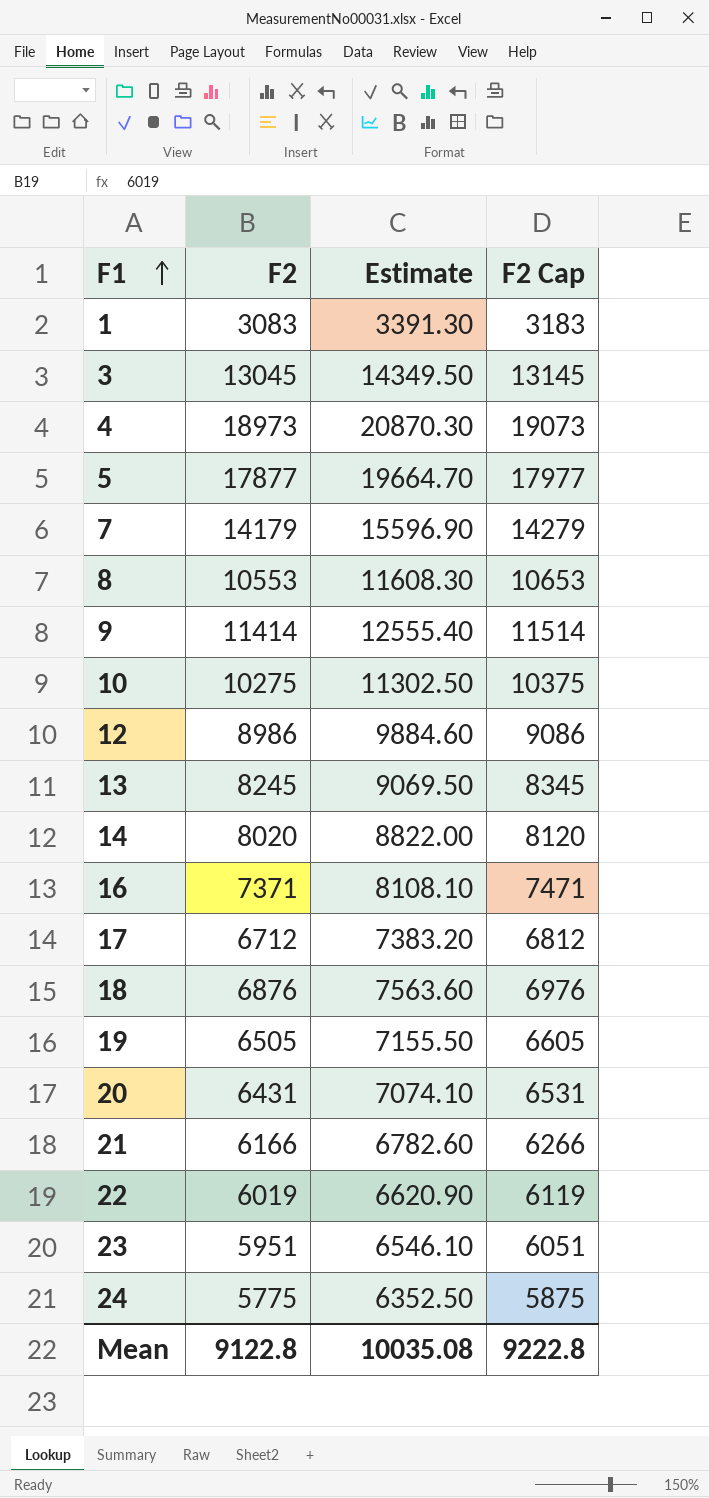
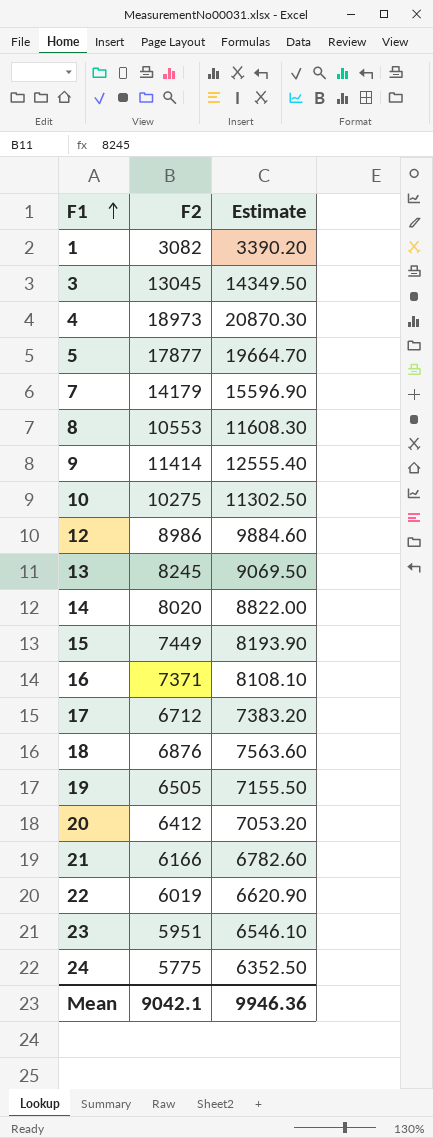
column F2 Cap | formula: [F2] + 100 -> none
1 | F2: 3083 -> 3082
1 | Estimate: 3391.30 -> 3390.20
row 15: none -> 7449 | 8193.90
20 | F2: 6431 -> 6412
20 | Estimate: 7074.10 -> 7053.20
Mean | F2: 9122.8 -> 9042.1
Mean | Estimate: 10035.08 -> 9946.36

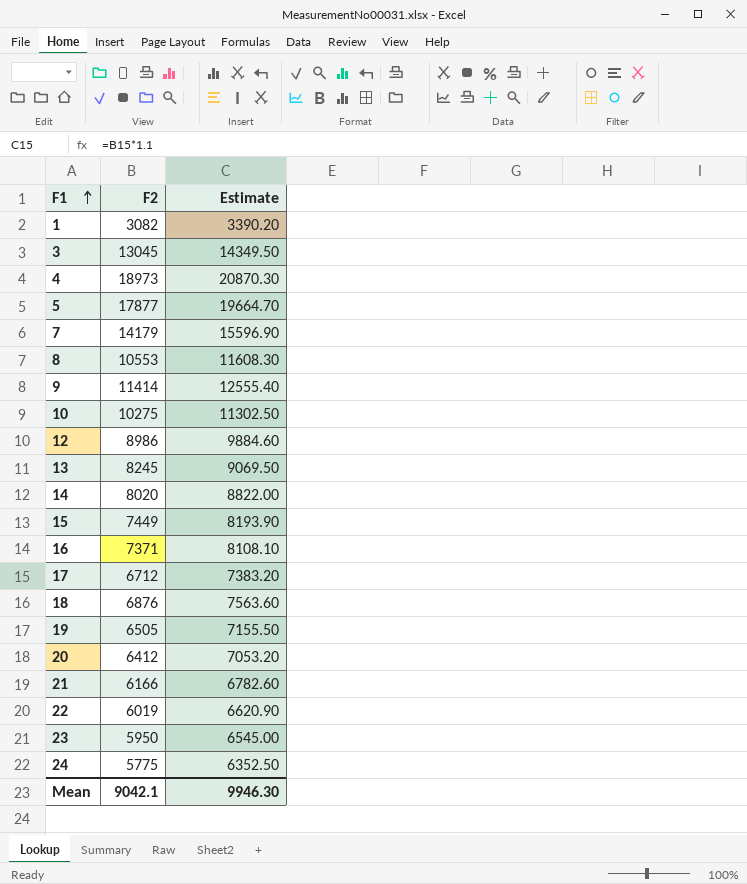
23 | F2: 5951 -> 5950
23 | Estimate: 6546.10 -> 6545.00
Mean | Estimate: 9946.36 -> 9946.30

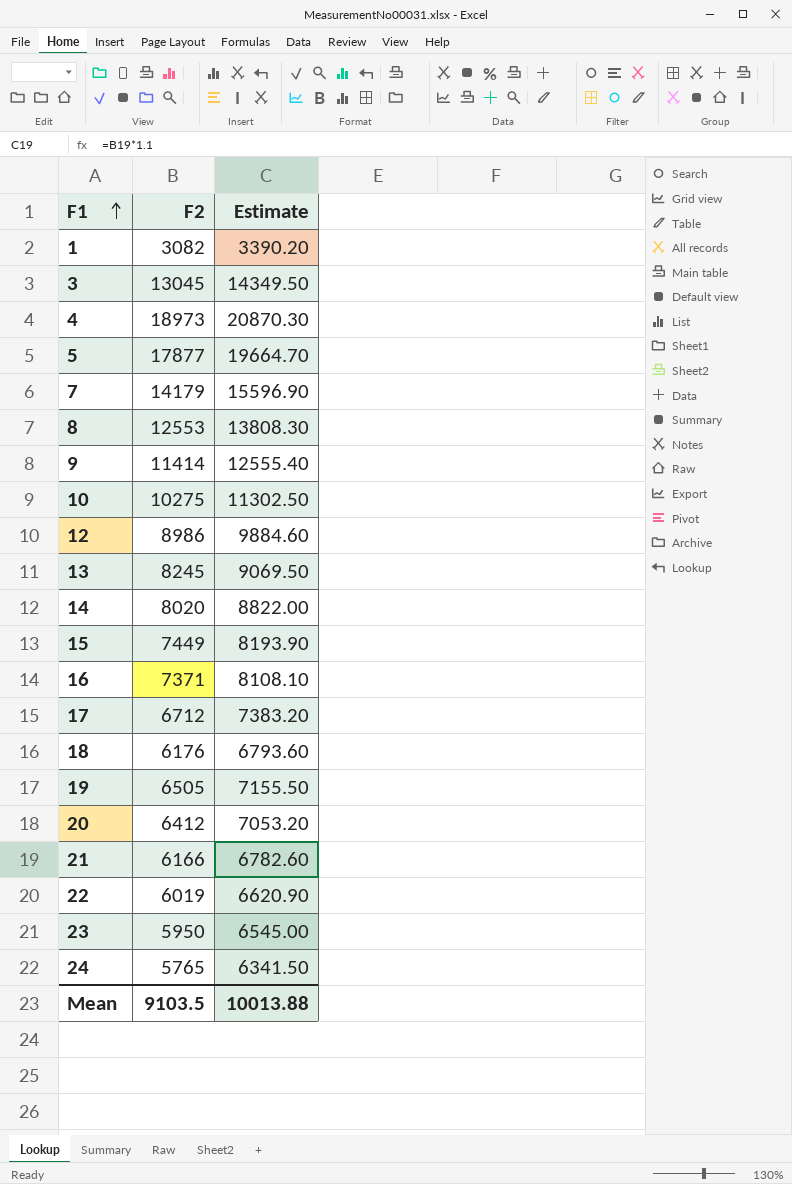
8 | F2: 10553 -> 12553
8 | Estimate: 11608.30 -> 13808.30
18 | F2: 6876 -> 6176
18 | Estimate: 7563.60 -> 6793.60
24 | F2: 5775 -> 5765
24 | Estimate: 6352.50 -> 6341.50
Mean | F2: 9042.1 -> 9103.5
Mean | Estimate: 9946.30 -> 10013.88

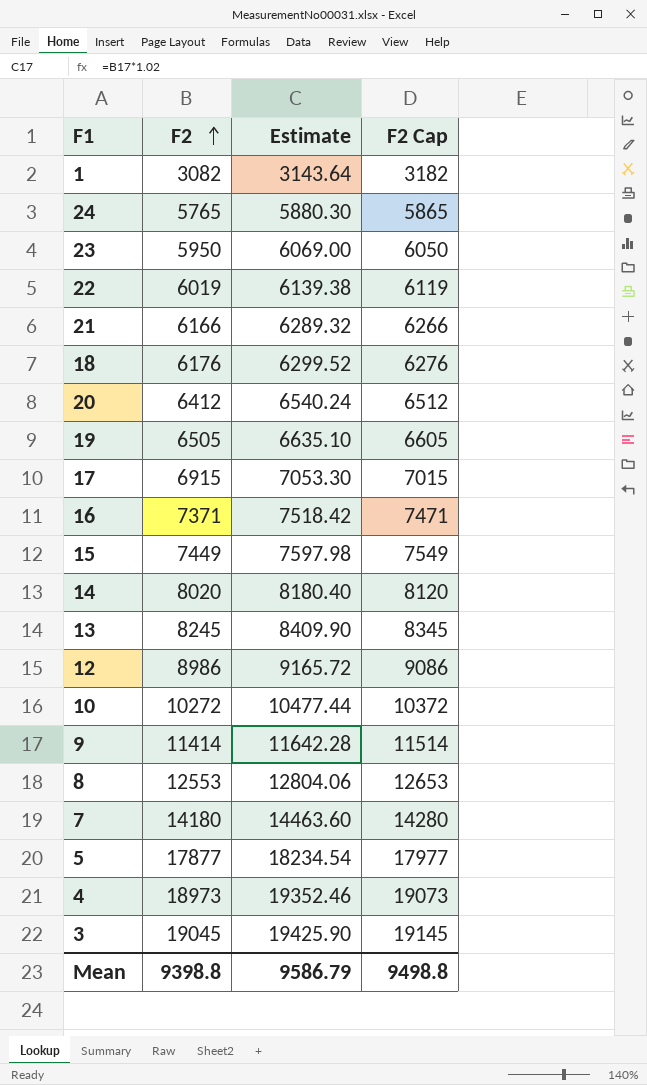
row order: F1 ascending -> F2 ascending
column Estimate | formula: [F2] * 1.1 -> [F2] * 1.02
column F2 Cap | formula: none -> [F2] + 100
17 | F2: 6712 -> 6915
10 | F2: 10275 -> 10272
7 | F2: 14179 -> 14180
3 | F2: 13045 -> 19045
Mean | F2: 9103.5 -> 9398.8
Mean | Estimate: 10013.88 -> 9586.79

